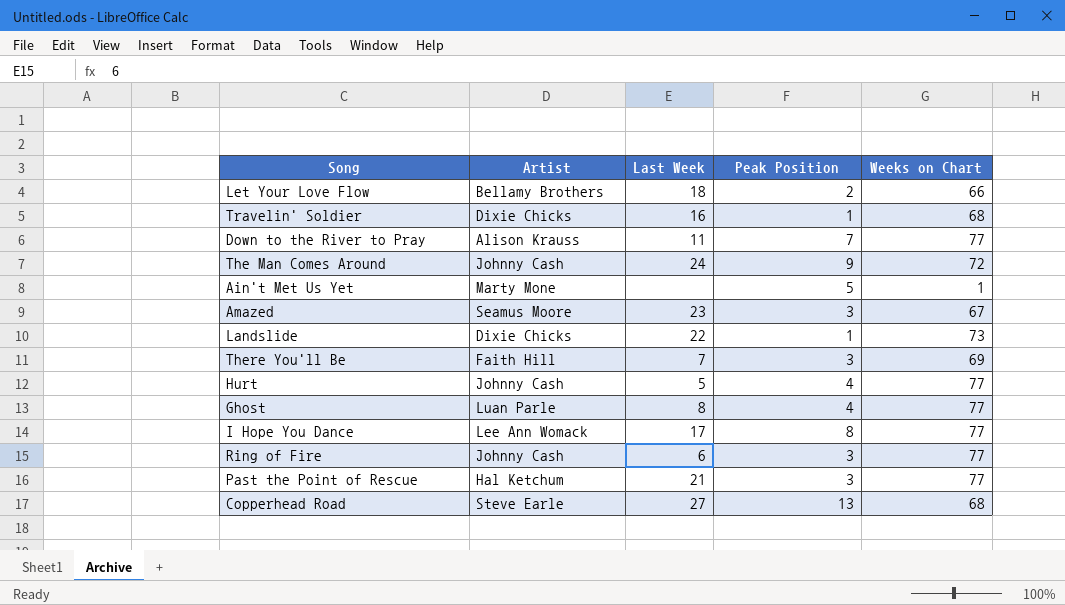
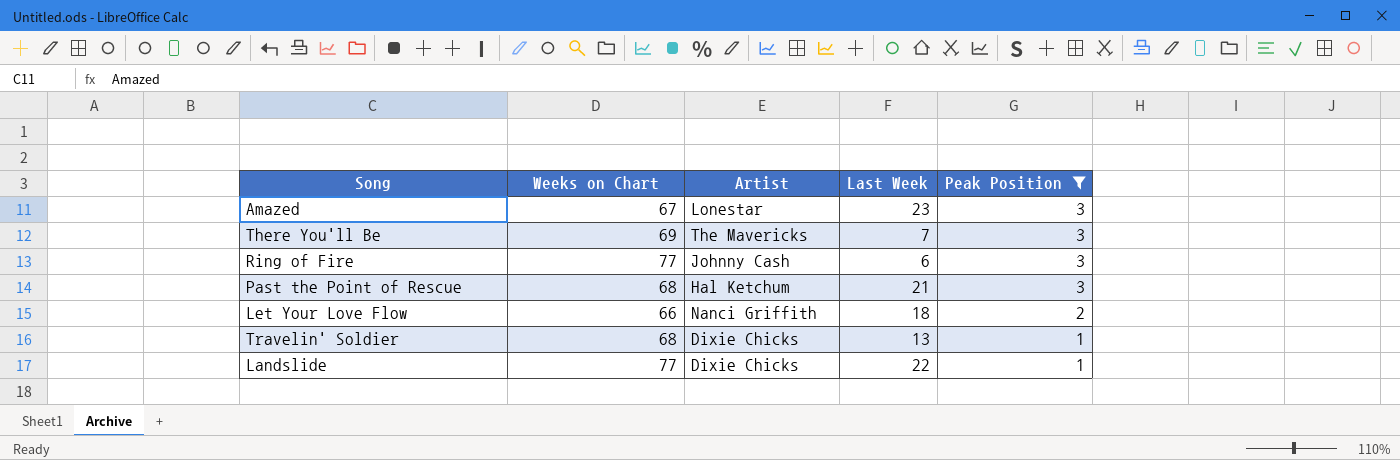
filter: none -> Peak Position <= 3
row order: none -> Peak Position descending
column Weeks on Chart | position: 5 -> 2
Amazed | Artist: Seamus Moore -> Lonestar
There You'll Be | Artist: Faith Hill -> The Mavericks
Past the Point of Rescue | Weeks on Chart: 77 -> 68
Let Your Love Flow | Artist: Bellamy Brothers -> Nanci Griffith
Travelin' Soldier | Last Week: 16 -> 13
Landslide | Weeks on Chart: 73 -> 77

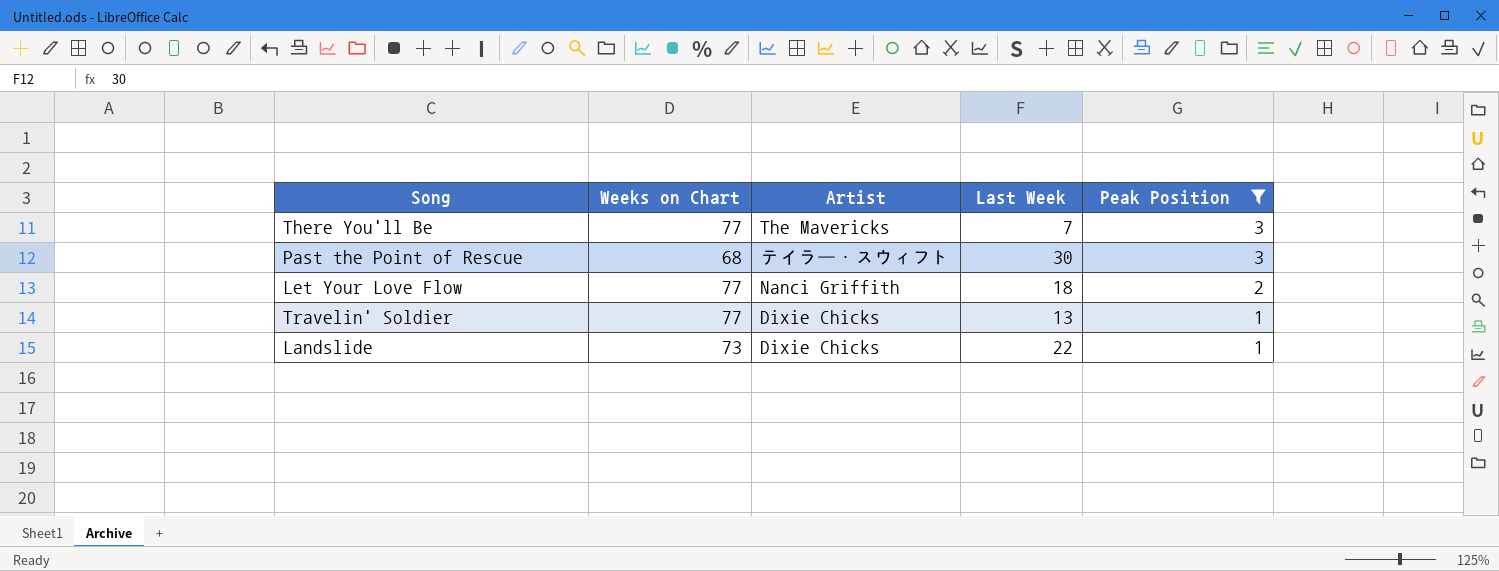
row Amazed: 67 | Lonestar | 23 | 3 -> none
row Ring of Fire: 77 | Johnny Cash | 6 | 3 -> none
There You'll Be | Weeks on Chart: 69 -> 77
Past the Point of Rescue | Artist: Hal Ketchum -> テイラー・スウィフト
Past the Point of Rescue | Last Week: 21 -> 30
Let Your Love Flow | Weeks on Chart: 66 -> 77
Travelin' Soldier | Weeks on Chart: 68 -> 77
Landslide | Weeks on Chart: 77 -> 73

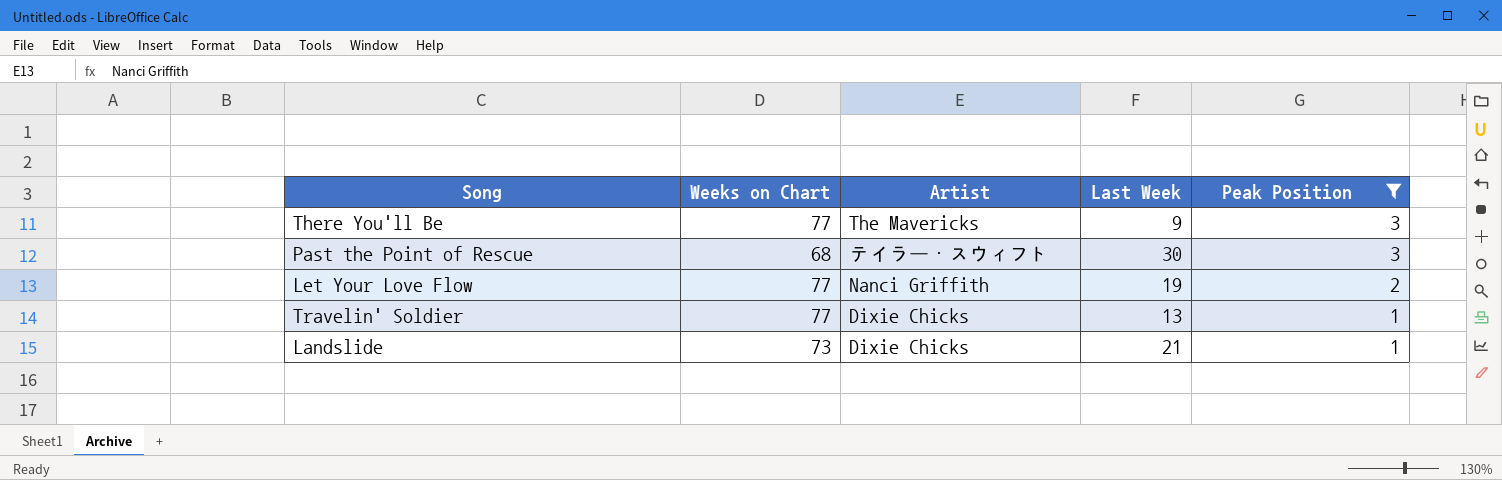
There You'll Be | Last Week: 7 -> 9
Let Your Love Flow | Last Week: 18 -> 19
Landslide | Last Week: 22 -> 21

